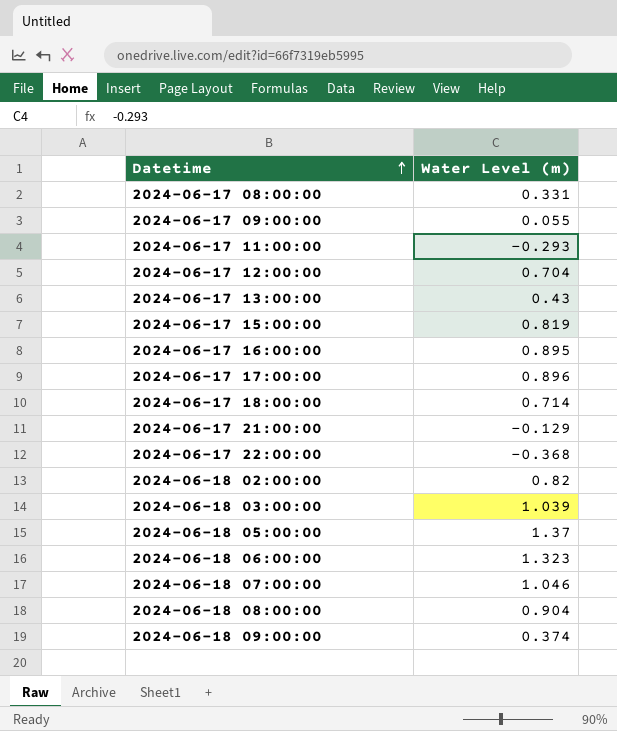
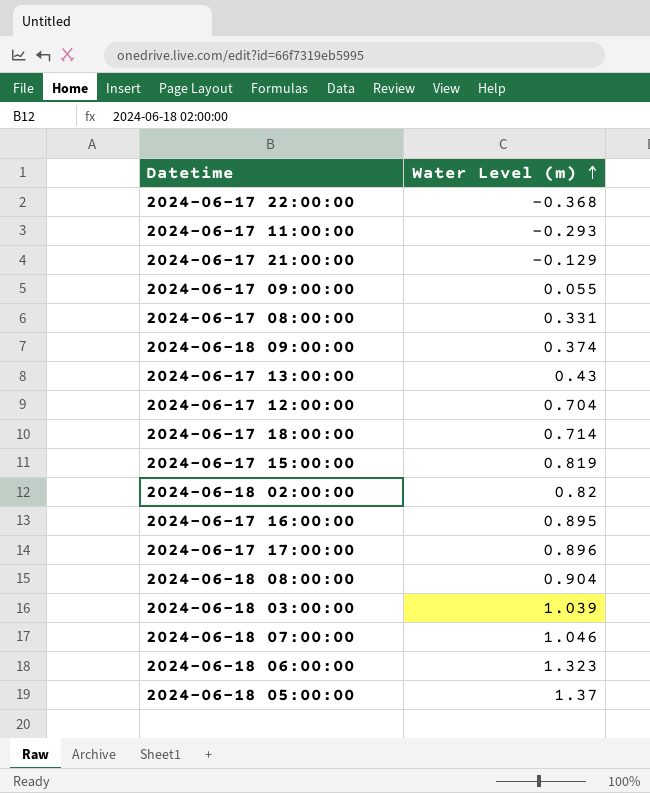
row order: Datetime ascending -> Water Level (m) ascending

